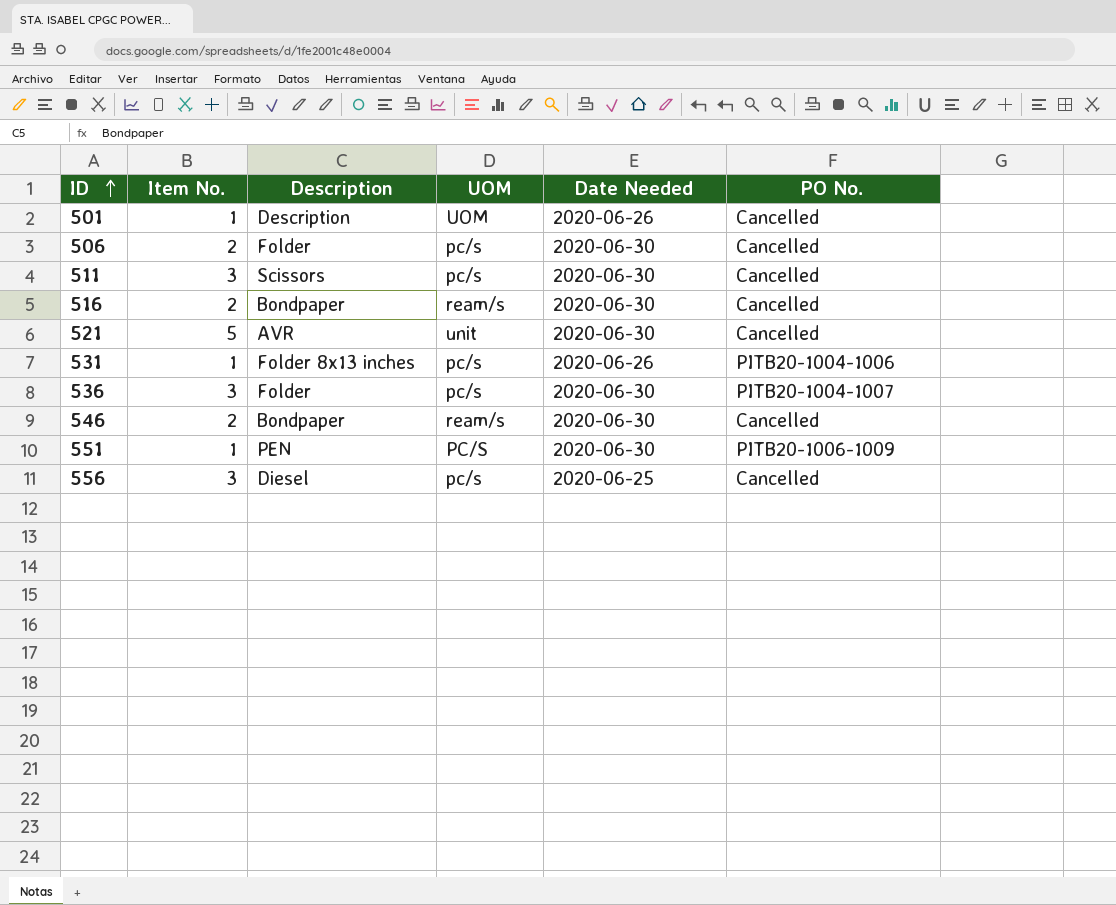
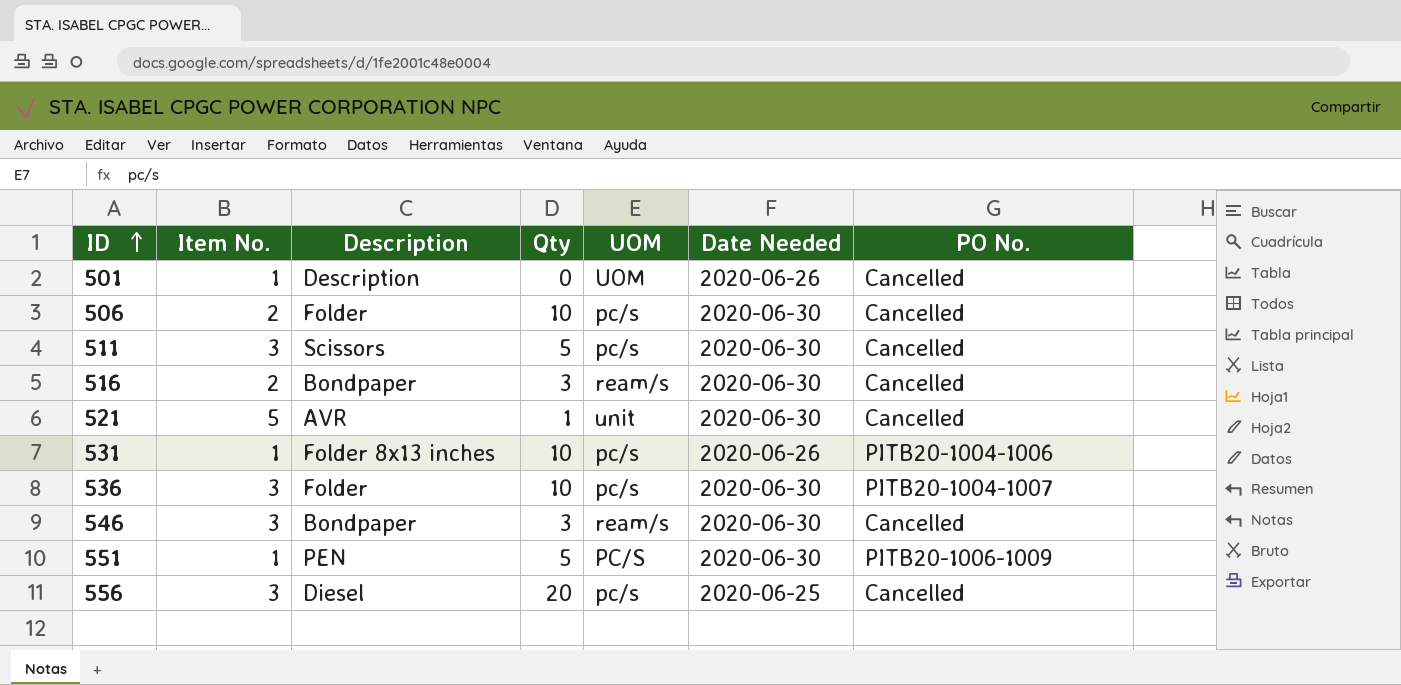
column Qty | position: none -> 4
546 | Item No.: 2 -> 3

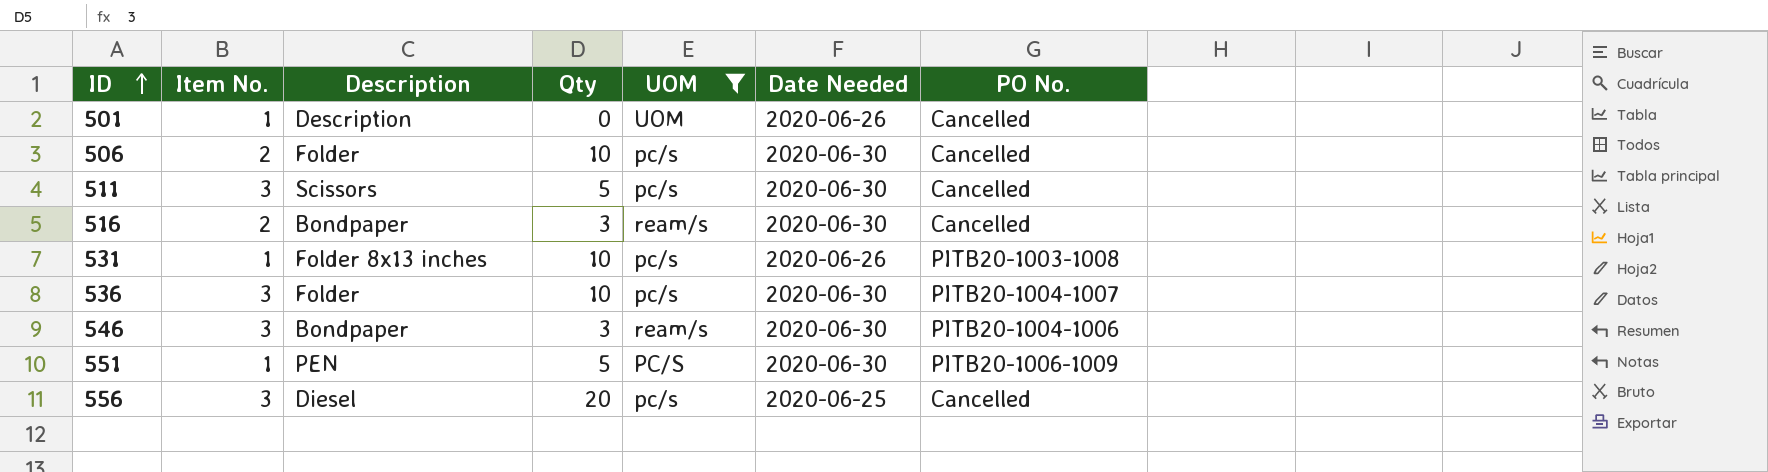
filter: none -> UOM != unit
531 | PO No.: PITB20-1004-1006 -> PITB20-1003-1008
546 | PO No.: Cancelled -> PITB20-1004-1006

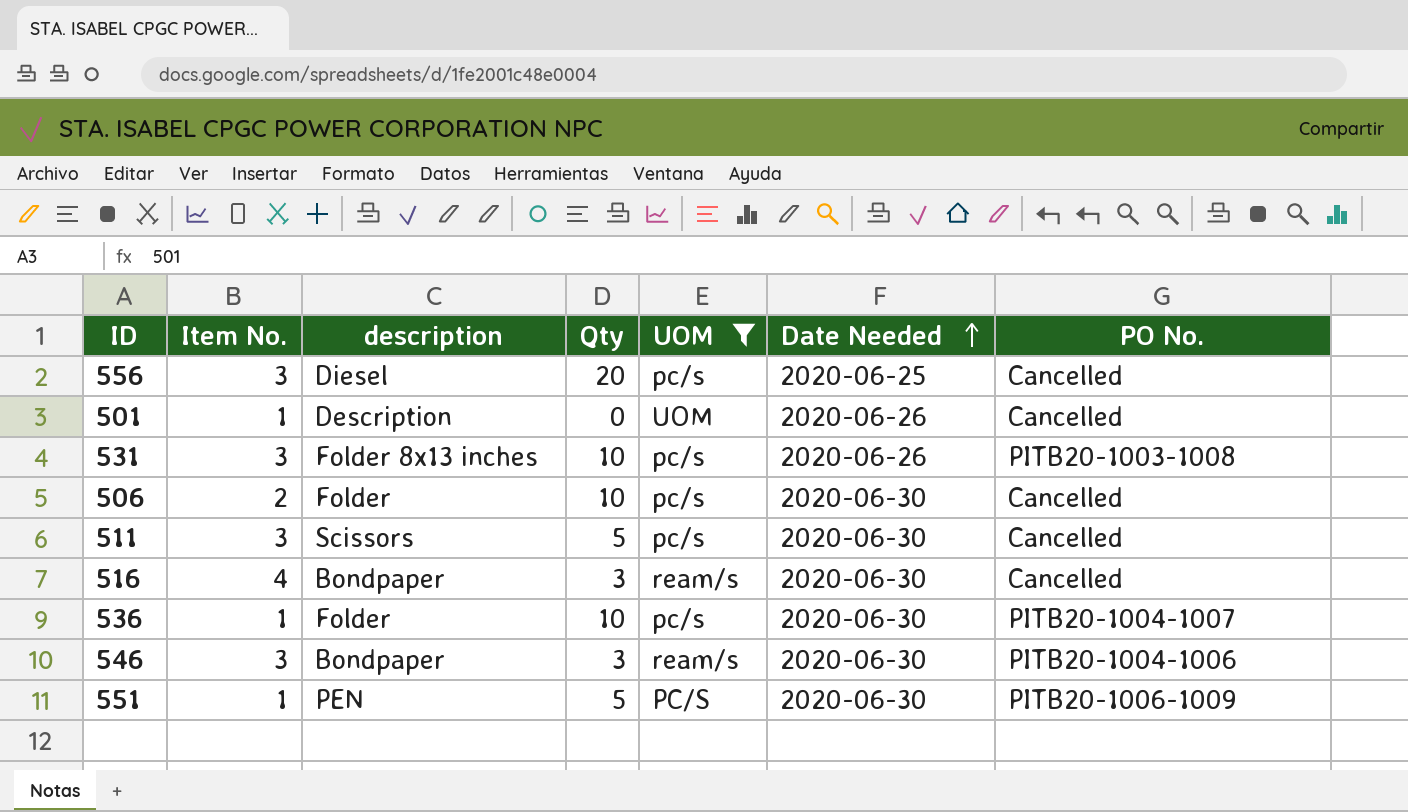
row order: ID ascending -> Date Needed ascending
column name: Description -> description
531 | Item No.: 1 -> 3
516 | Item No.: 2 -> 4
536 | Item No.: 3 -> 1

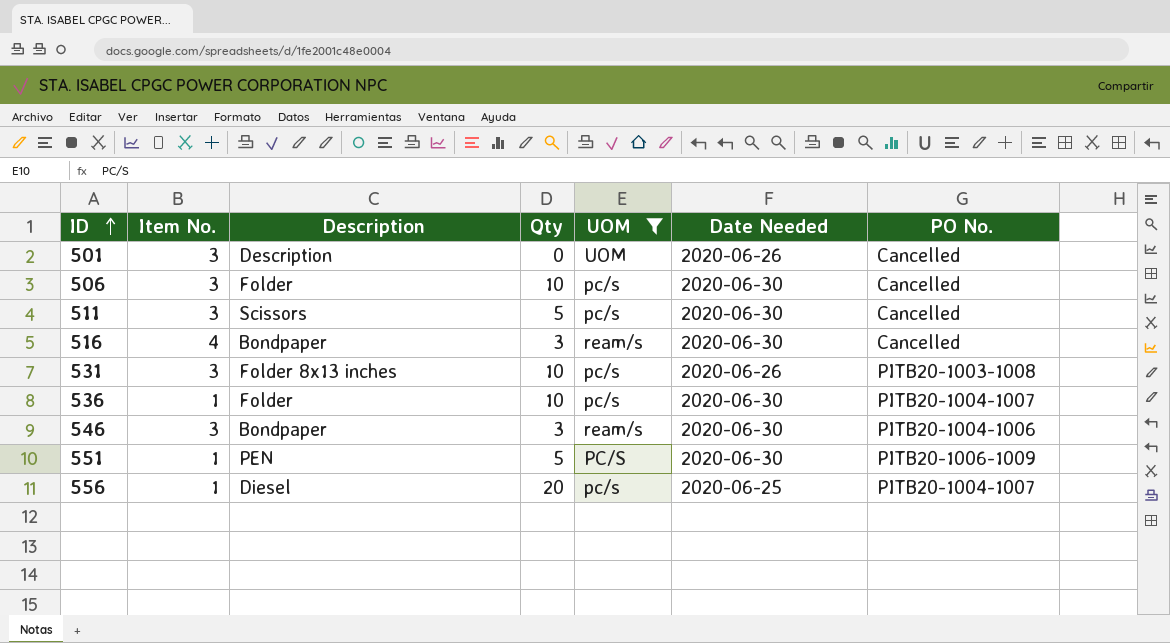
row order: Date Needed ascending -> ID ascending
column name: description -> Description
501 | Item No.: 1 -> 3
506 | Item No.: 2 -> 3
556 | Item No.: 3 -> 1
556 | PO No.: Cancelled -> PITB20-1004-1007

